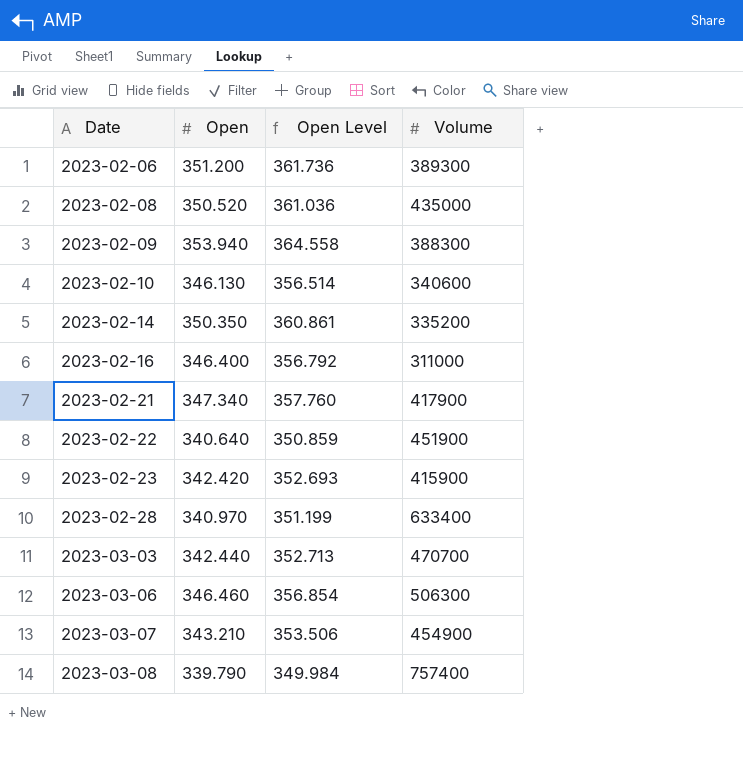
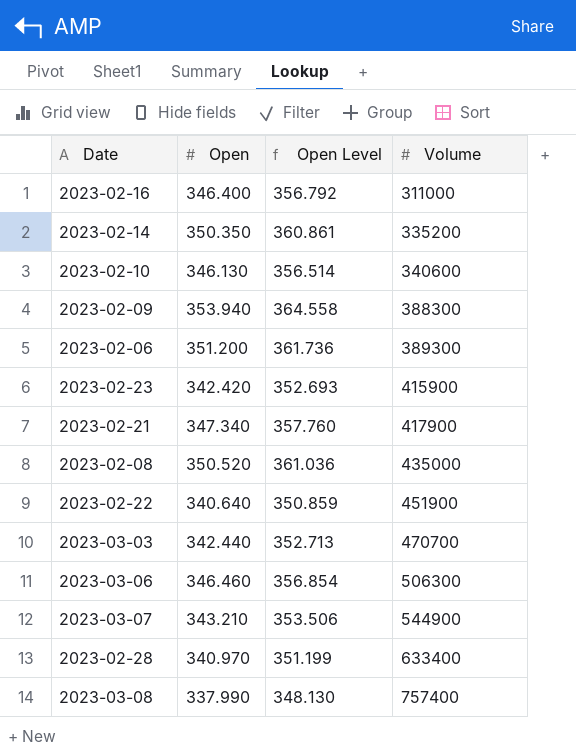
row order: Date ascending -> Volume ascending
2023-03-07 | Volume: 454900 -> 544900
2023-03-08 | Open: 339.790 -> 337.990
2023-03-08 | Open Level: 349.984 -> 348.130

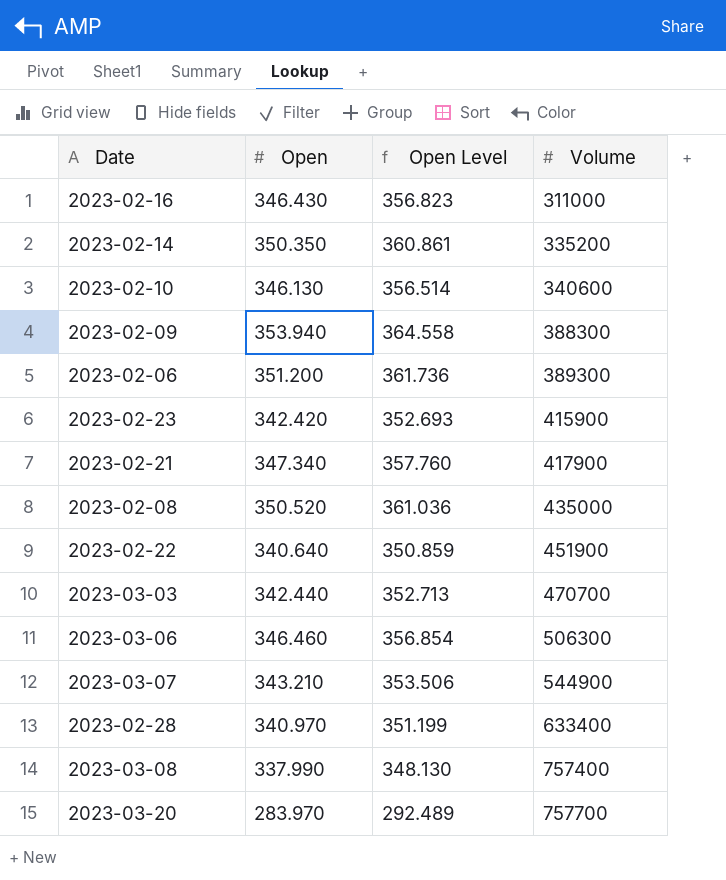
2023-02-16 | Open: 346.400 -> 346.430
2023-02-16 | Open Level: 356.792 -> 356.823
row 2023-03-20: none -> 283.970 | 292.489 | 757700

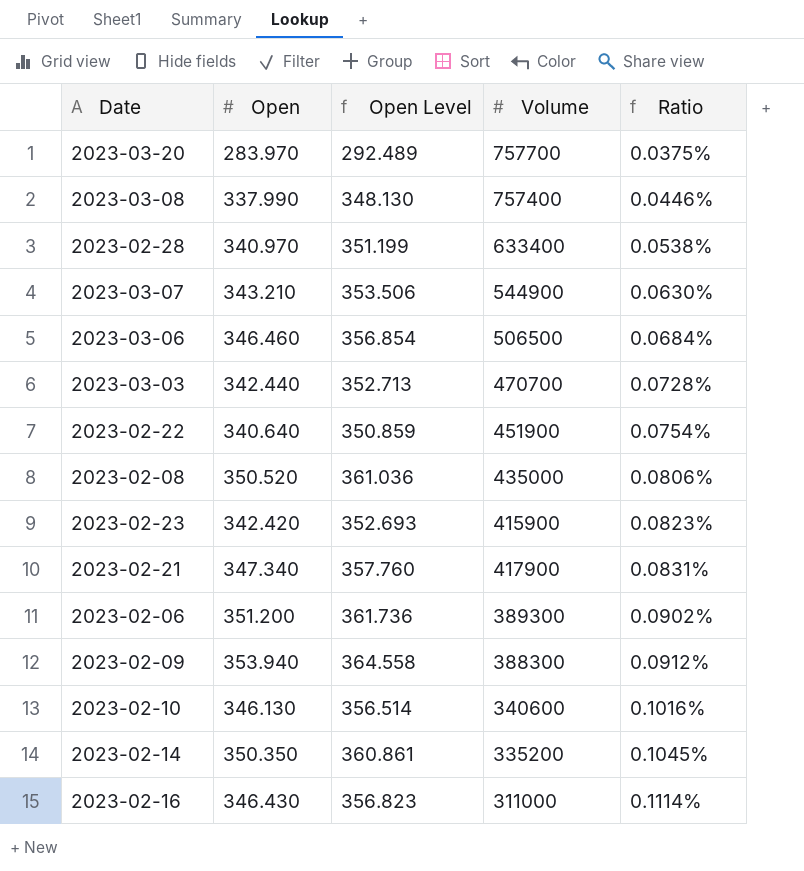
row order: Volume ascending -> Ratio ascending
column Ratio | formula: none -> [Open] / [Volume]
2023-03-06 | Volume: 506300 -> 506500

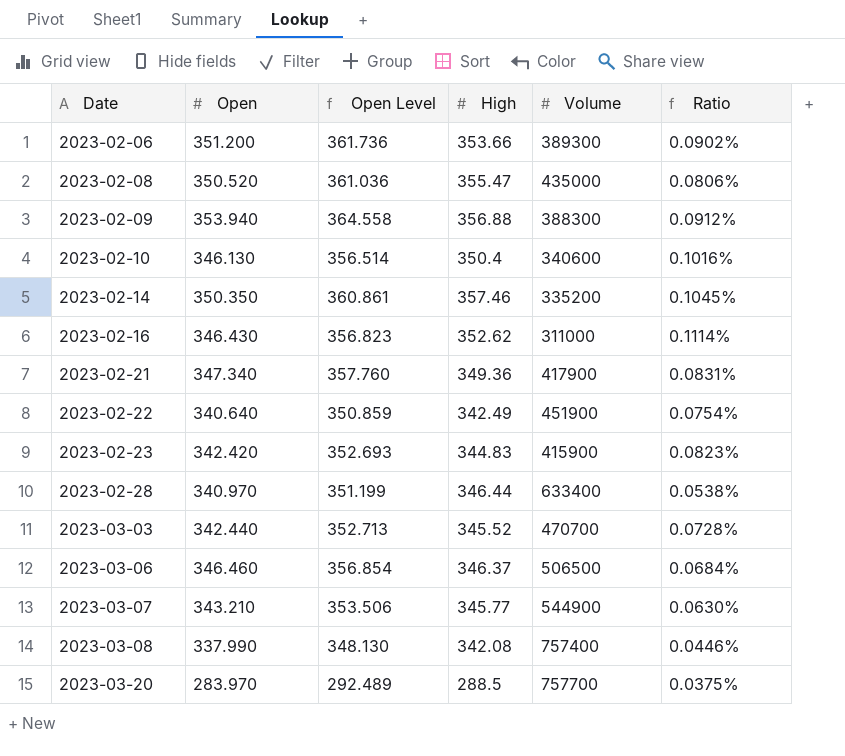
row order: Ratio ascending -> Date ascending
column High | position: none -> 4

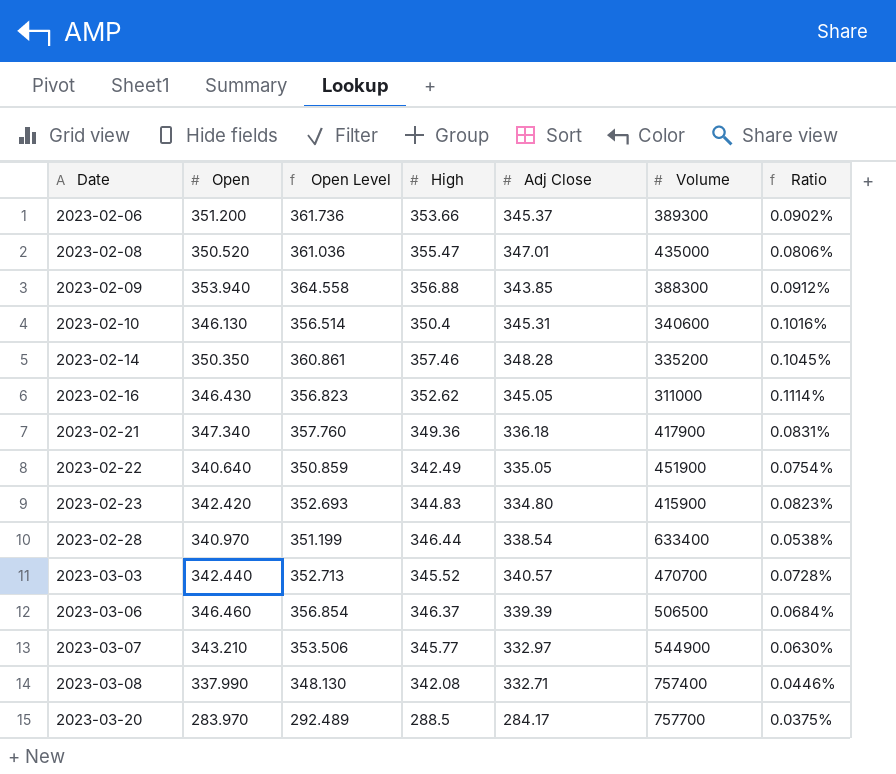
column Adj Close | position: none -> 5

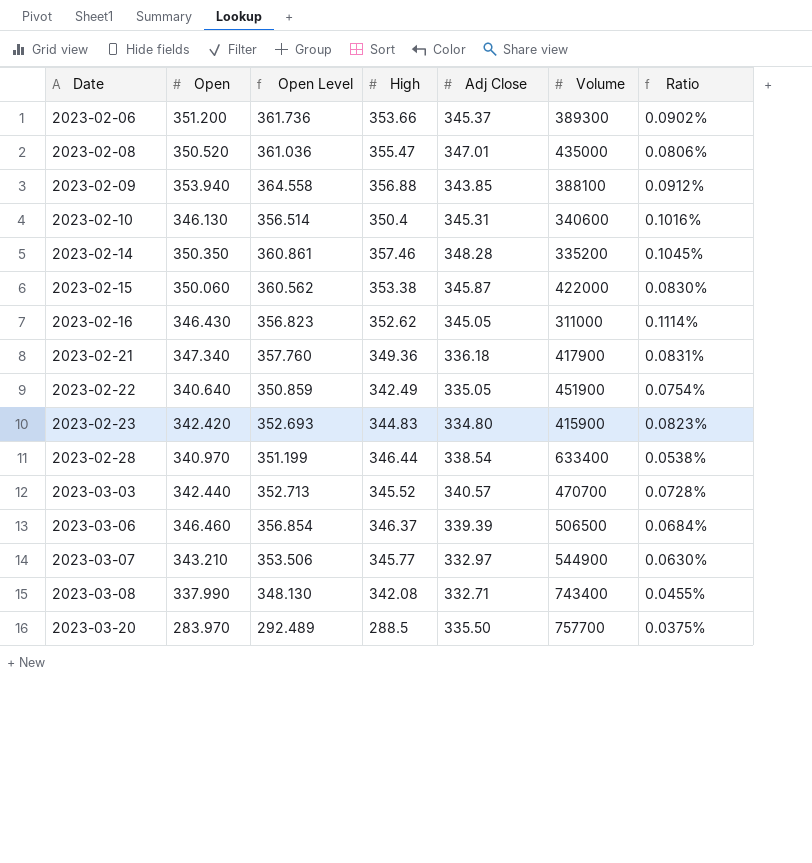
2023-02-09 | Volume: 388300 -> 388100
row 2023-02-15: none -> 350.060 | 360.562 | 353.38 | 345.87 | 422000 | 0.0830%
2023-03-08 | Volume: 757400 -> 743400
2023-03-08 | Ratio: 0.0446% -> 0.0455%
2023-03-20 | Adj Close: 284.17 -> 335.50

